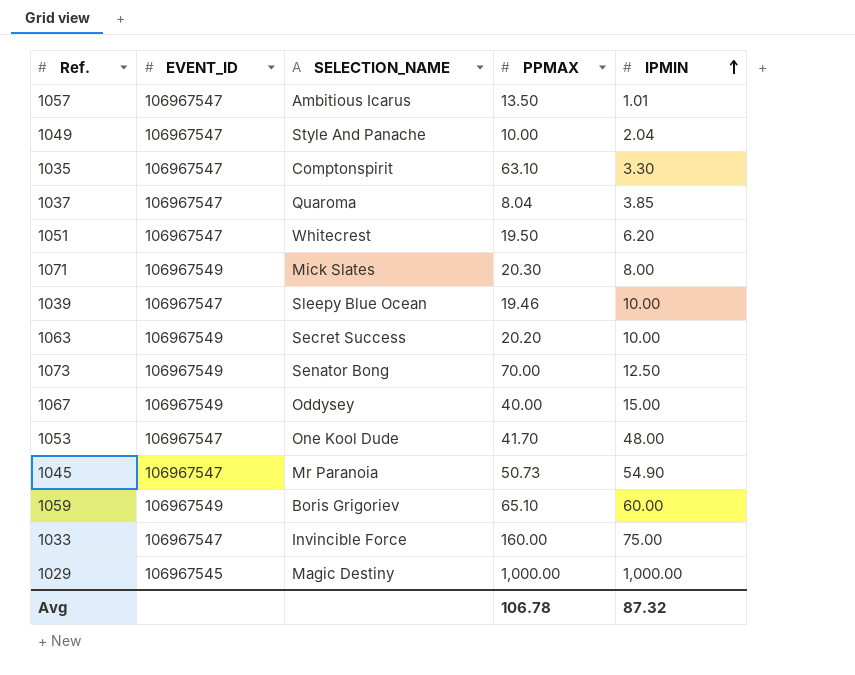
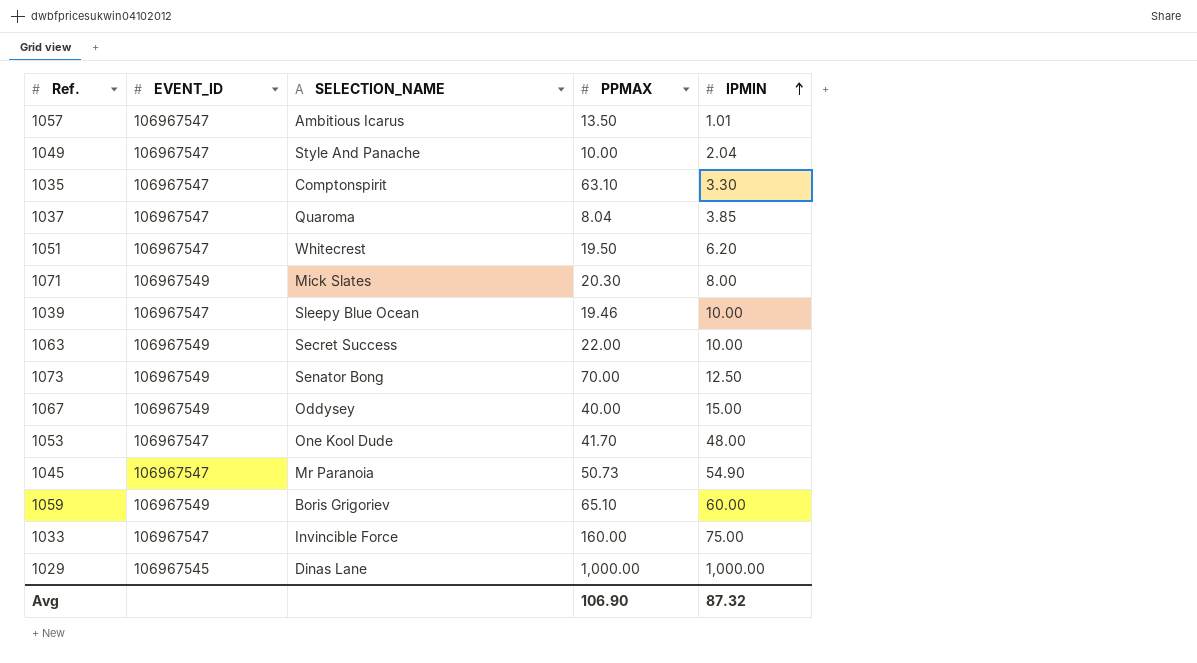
1063 | PPMAX: 20.20 -> 22.00
1029 | SELECTION_NAME: Magic Destiny -> Dinas Lane
Avg | PPMAX: 106.78 -> 106.90

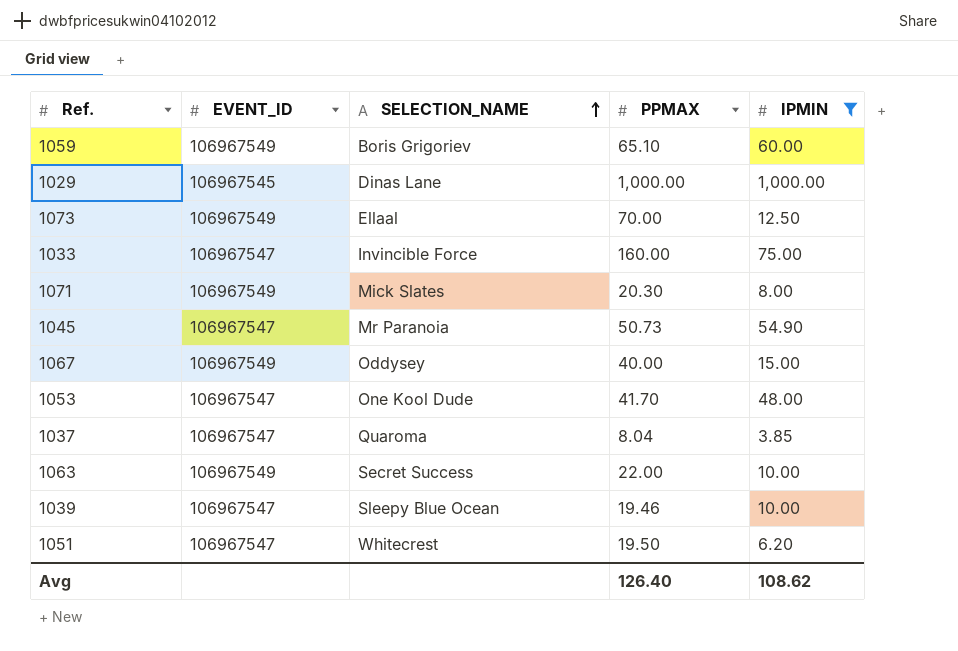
filter: none -> IPMIN >= 3.85
row order: IPMIN ascending -> SELECTION_NAME ascending
1073 | SELECTION_NAME: Senator Bong -> Ellaal
Avg | PPMAX: 106.90 -> 126.40
Avg | IPMIN: 87.32 -> 108.62

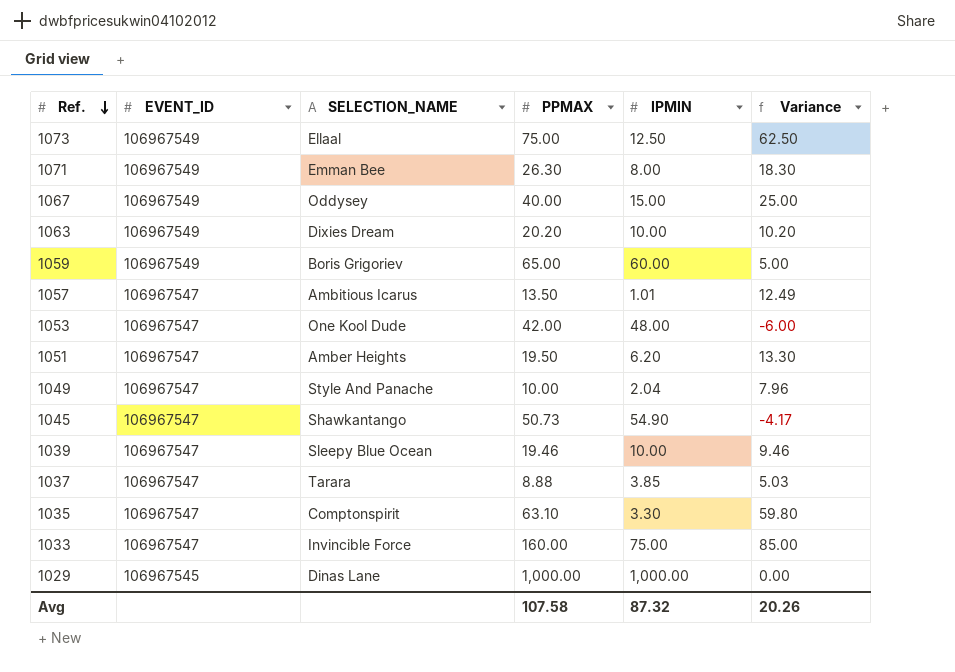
filter: IPMIN >= 3.85 -> none
row order: SELECTION_NAME ascending -> Ref. descending
column Variance | formula: none -> [PPMAX] - [IPMIN]
1073 | PPMAX: 70.00 -> 75.00
1071 | SELECTION_NAME: Mick Slates -> Emman Bee
1071 | PPMAX: 20.30 -> 26.30
1063 | SELECTION_NAME: Secret Success -> Dixies Dream
1063 | PPMAX: 22.00 -> 20.20
1059 | PPMAX: 65.10 -> 65.00
1053 | PPMAX: 41.70 -> 42.00
1051 | SELECTION_NAME: Whitecrest -> Amber Heights
1045 | SELECTION_NAME: Mr Paranoia -> Shawkantango
1037 | SELECTION_NAME: Quaroma -> Tarara
1037 | PPMAX: 8.04 -> 8.88
Avg | PPMAX: 126.40 -> 107.58
Avg | IPMIN: 108.62 -> 87.32

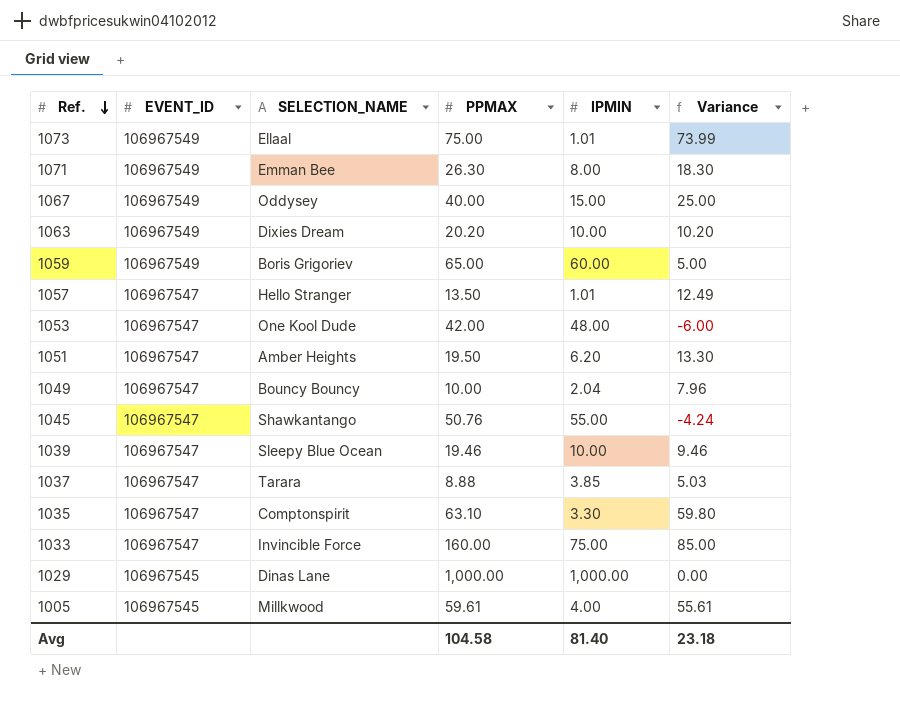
1073 | IPMIN: 12.50 -> 1.01
1073 | Variance: 62.50 -> 73.99
1057 | SELECTION_NAME: Ambitious Icarus -> Hello Stranger
1049 | SELECTION_NAME: Style And Panache -> Bouncy Bouncy
1045 | PPMAX: 50.73 -> 50.76
1045 | IPMIN: 54.90 -> 55.00
1045 | Variance: -4.17 -> -4.24
row 1005: none -> 106967545 | Millkwood | 59.61 | 4.00 | 55.61
Avg | PPMAX: 107.58 -> 104.58
Avg | IPMIN: 87.32 -> 81.40
Avg | Variance: 20.26 -> 23.18

